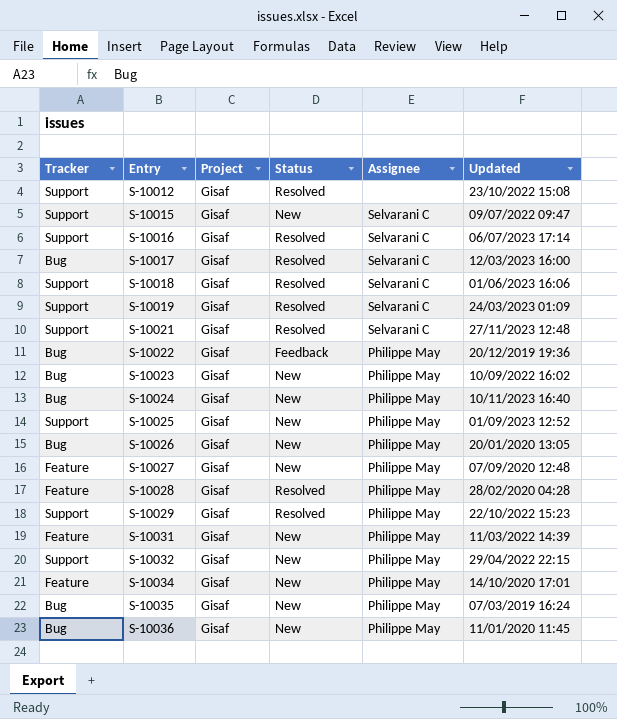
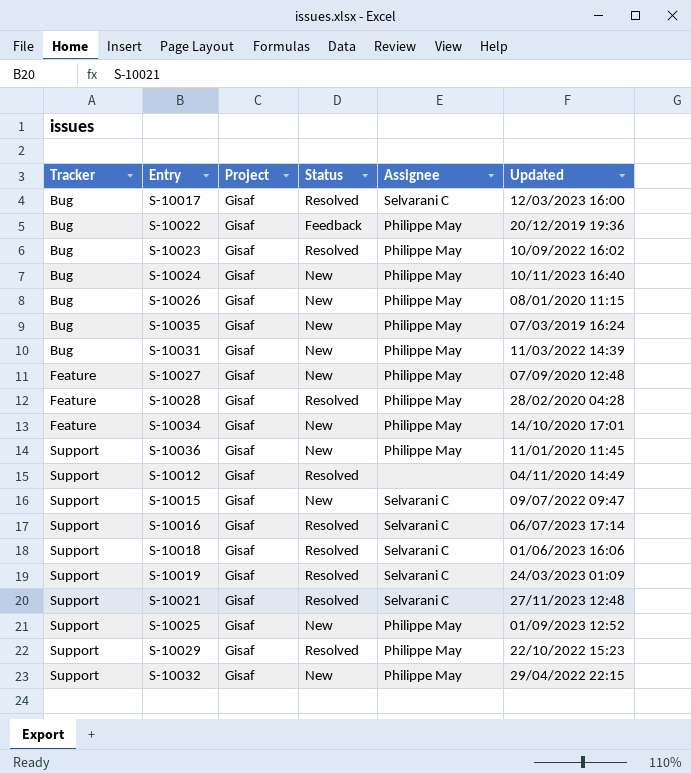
row order: Entry ascending -> Tracker ascending
S-10023 | Status: New -> Resolved
S-10026 | Updated: 20/01/2020 13:05 -> 08/01/2020 11:15
S-10031 | Tracker: Feature -> Bug
S-10036 | Tracker: Bug -> Support
S-10012 | Updated: 23/10/2022 15:08 -> 04/11/2020 14:49

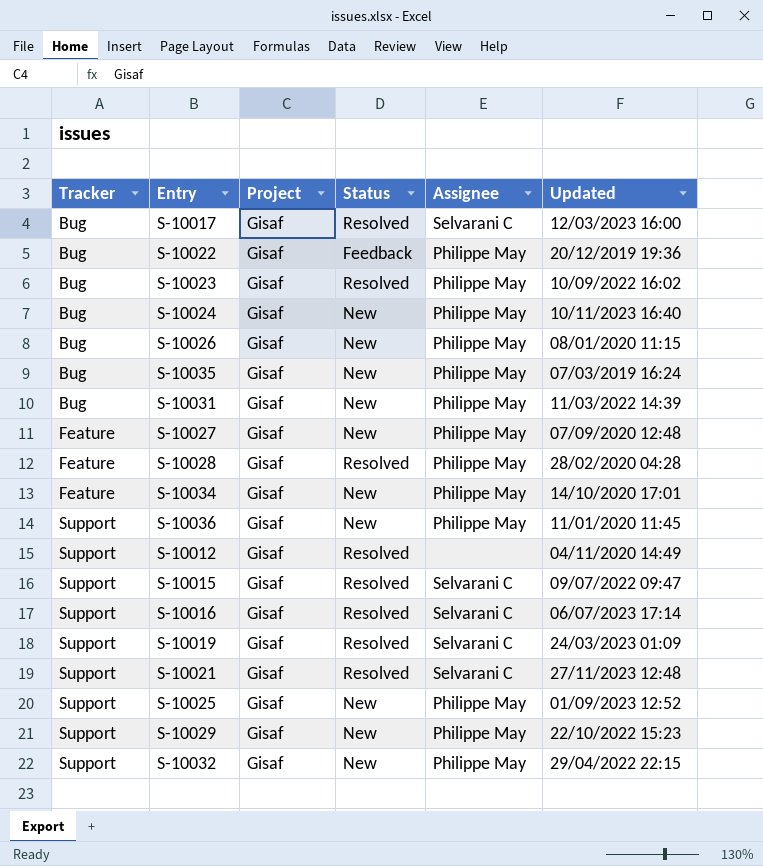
row S-10018: Support | Gisaf | Resolved | Selvarani C | 01/06/2023 16:06 -> none
S-10015 | Status: New -> Resolved
S-10029 | Status: Resolved -> New

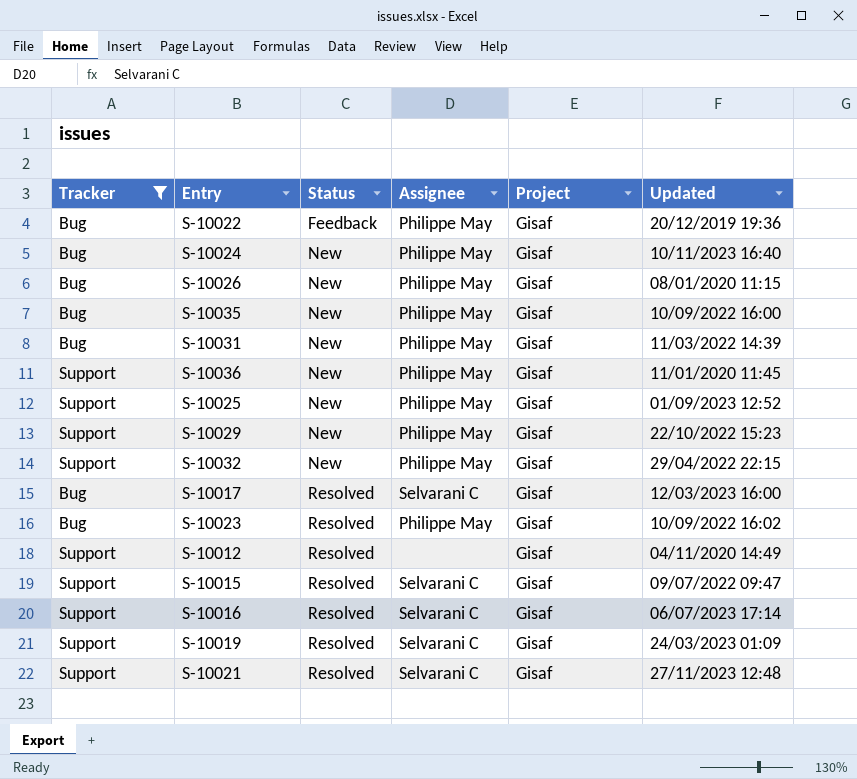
filter: none -> Tracker != Feature
row order: Tracker ascending -> Status ascending
column Project | position: 3 -> 5
S-10035 | Updated: 07/03/2019 16:24 -> 10/09/2022 16:00

